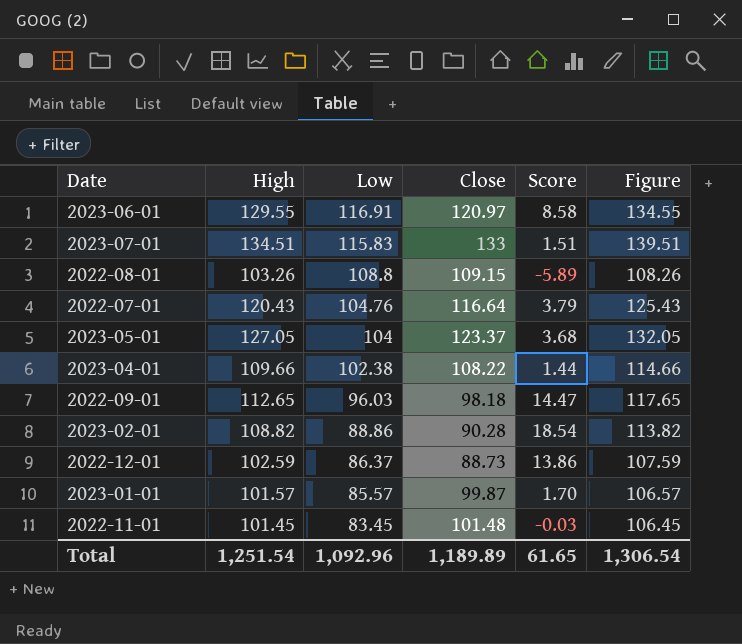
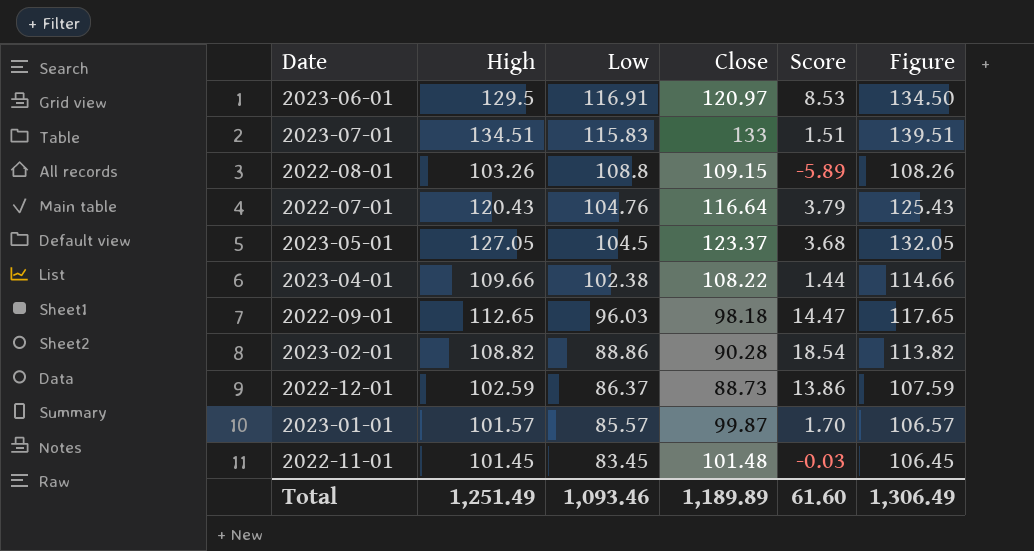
2023-06-01 | High: 129.55 -> 129.5
2023-06-01 | Score: 8.58 -> 8.53
2023-06-01 | Figure: 134.55 -> 134.50
2023-05-01 | Low: 104 -> 104.5
Total | High: 1,251.54 -> 1,251.49
Total | Low: 1,092.96 -> 1,093.46
Total | Score: 61.65 -> 61.60
Total | Figure: 1,306.54 -> 1,306.49

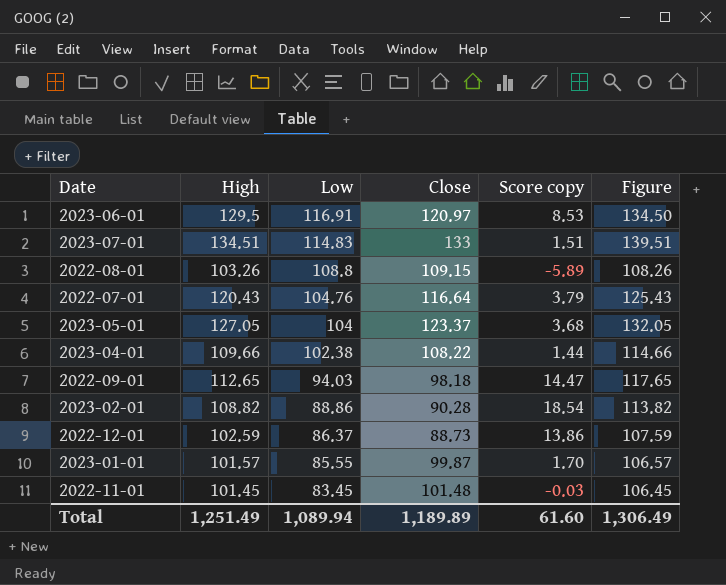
column name: Score -> Score copy
2023-07-01 | Low: 115.83 -> 114.83
2023-05-01 | Low: 104.5 -> 104
2022-09-01 | Low: 96.03 -> 94.03
2023-01-01 | Low: 85.57 -> 85.55
Total | Low: 1,093.46 -> 1,089.94

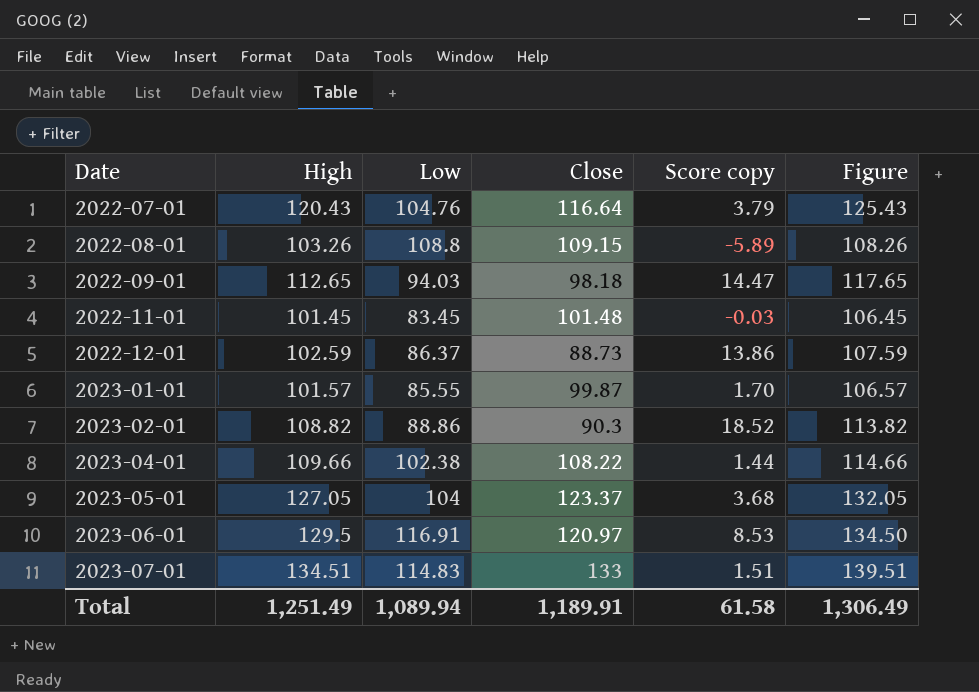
row order: Low descending -> Date ascending
2023-02-01 | Close: 90.28 -> 90.3
2023-02-01 | Score copy: 18.54 -> 18.52
Total | Close: 1,189.89 -> 1,189.91
Total | Score copy: 61.60 -> 61.58

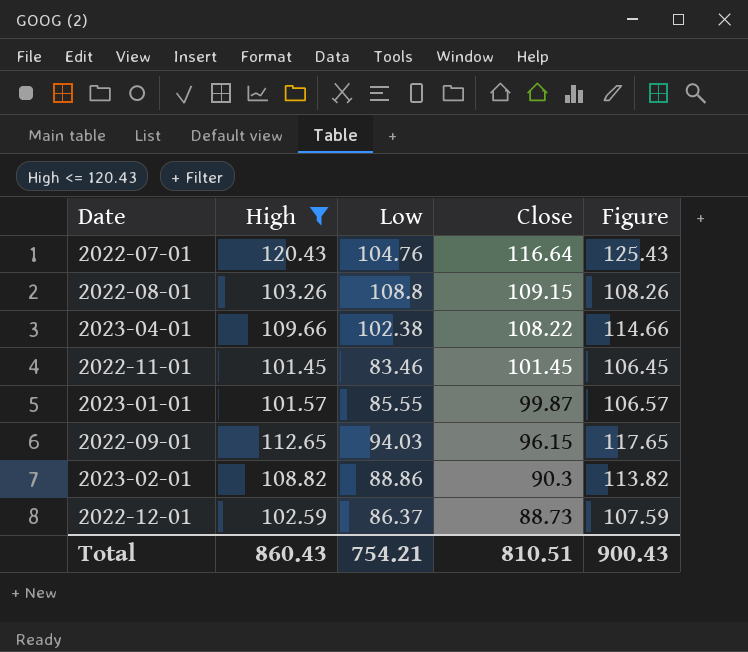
filter: none -> High <= 120.43
row order: Date ascending -> Close descending
column Score copy | formula: [High] - [Close] -> none
2022-11-01 | Low: 83.45 -> 83.46
2022-11-01 | Close: 101.48 -> 101.45
2022-09-01 | Close: 98.18 -> 96.15
Total | High: 1,251.49 -> 860.43
Total | Low: 1,089.94 -> 754.21
Total | Close: 1,189.91 -> 810.51
Total | Figure: 1,306.49 -> 900.43

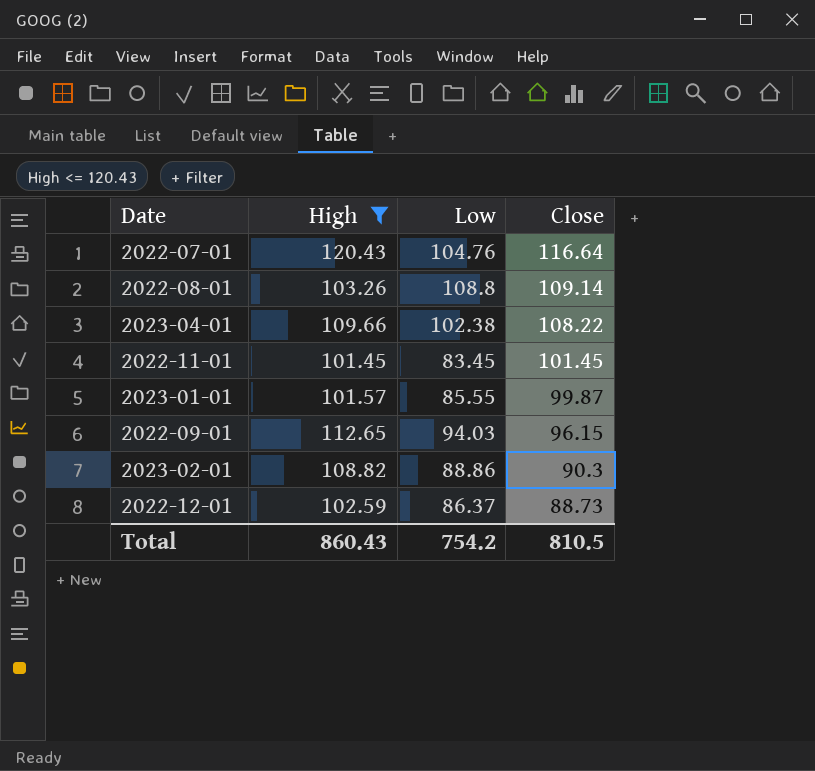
column Figure | formula: [High] + 5 -> none
2022-08-01 | Close: 109.15 -> 109.14
2022-11-01 | Low: 83.46 -> 83.45
Total | Low: 754.21 -> 754.2
Total | Close: 810.51 -> 810.5

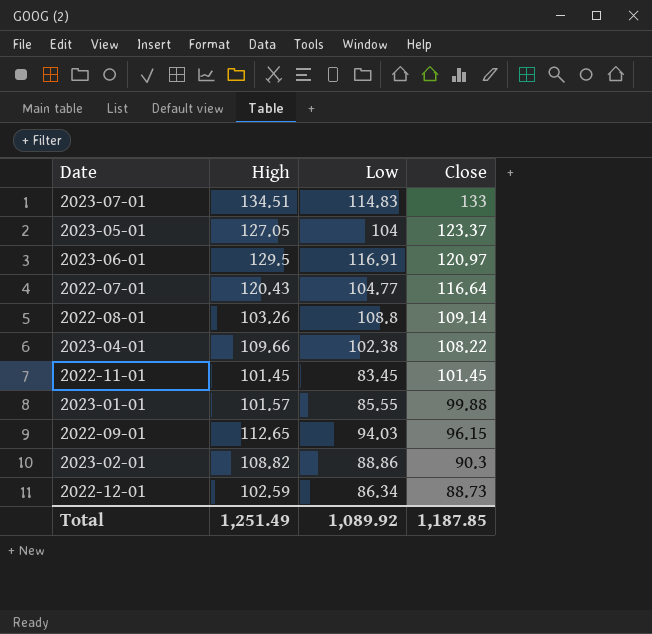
filter: High <= 120.43 -> none
2022-07-01 | Low: 104.76 -> 104.77
2023-01-01 | Close: 99.87 -> 99.88
2022-12-01 | Low: 86.37 -> 86.34
Total | High: 860.43 -> 1,251.49
Total | Low: 754.2 -> 1,089.92
Total | Close: 810.5 -> 1,187.85

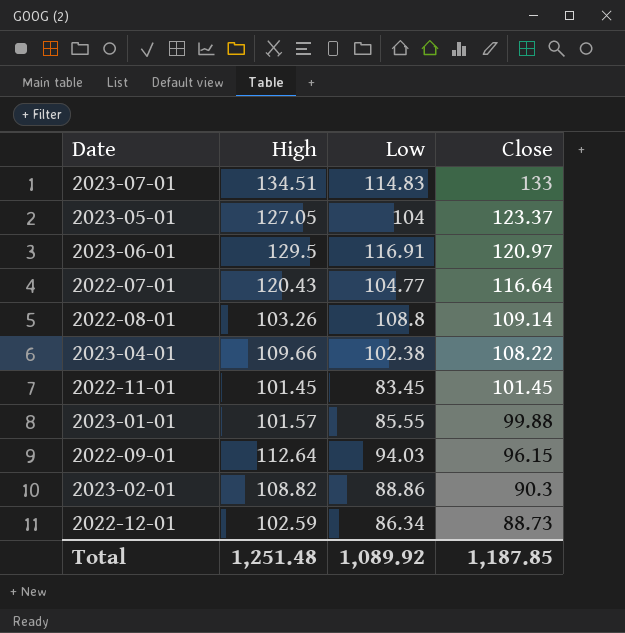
2022-09-01 | High: 112.65 -> 112.64
Total | High: 1,251.49 -> 1,251.48

